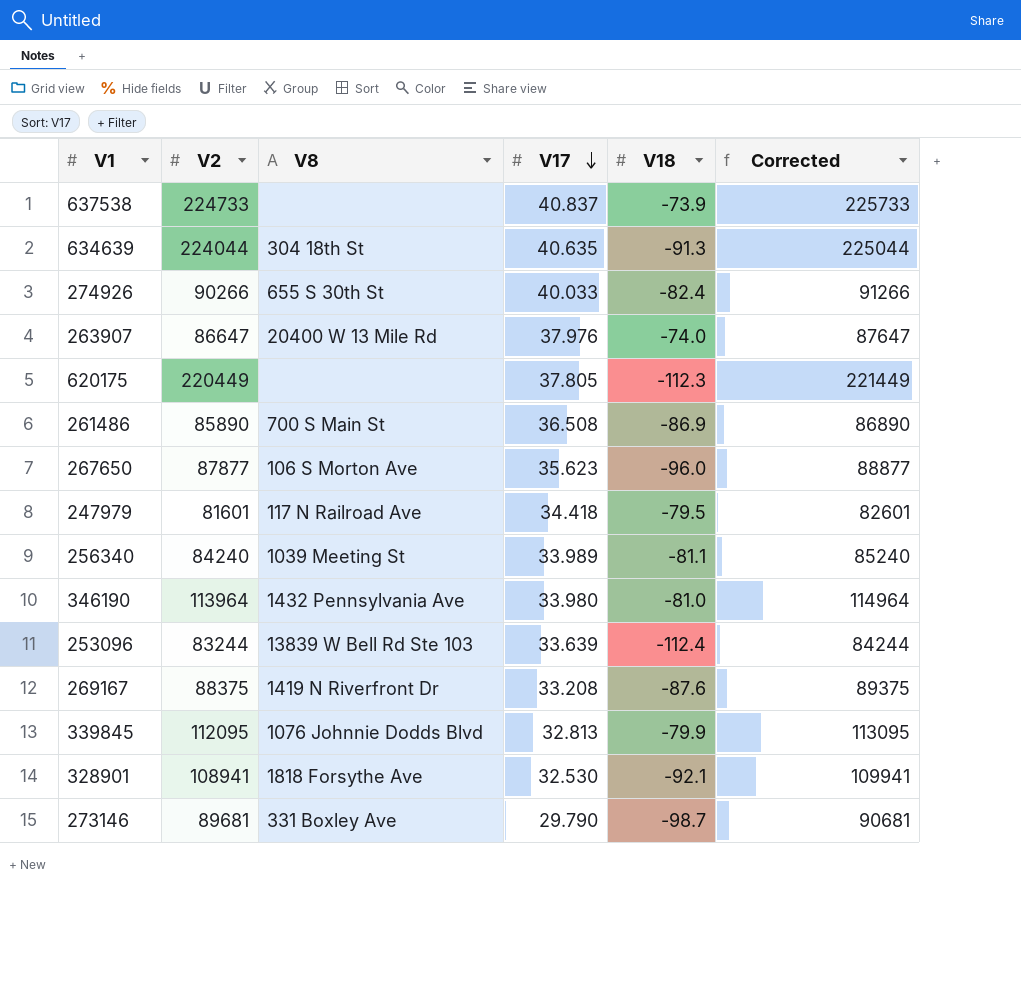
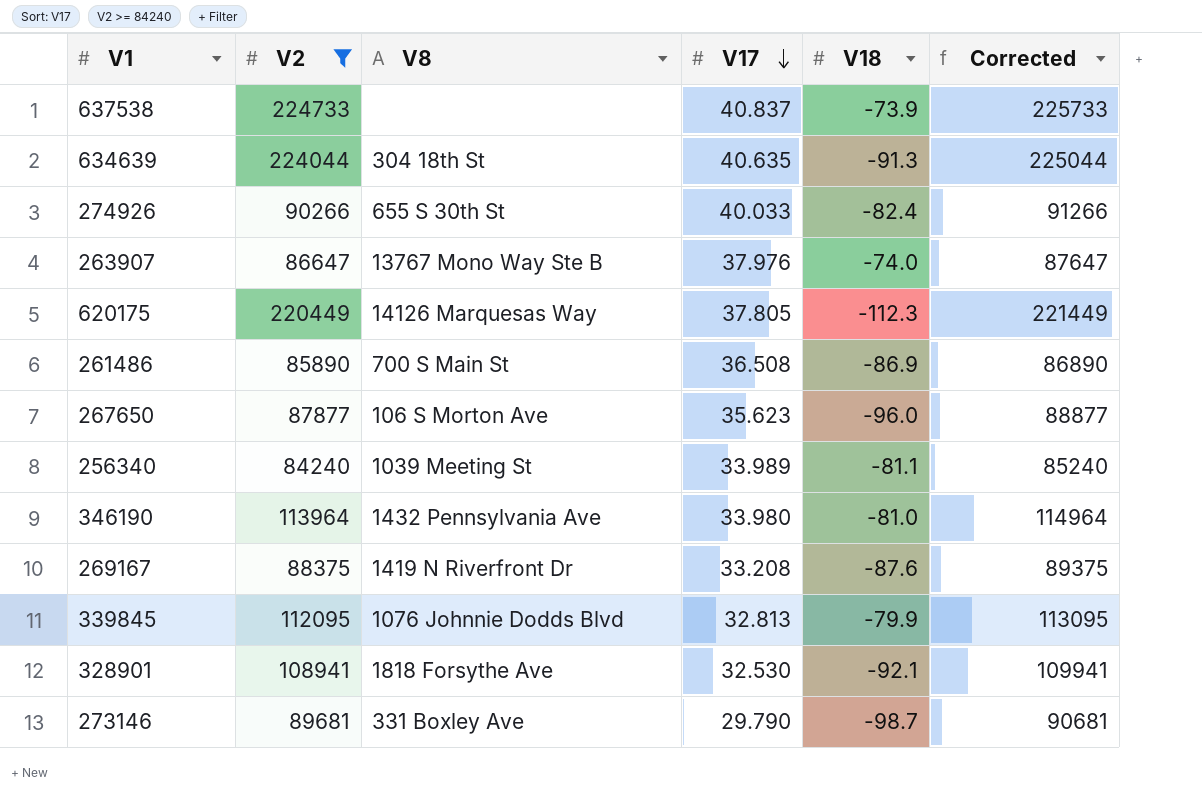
filter: none -> V2 >= 84240
263907 | V8: 20400 W 13 Mile Rd -> 13767 Mono Way Ste B
620175 | V8: none -> 14126 Marquesas Way

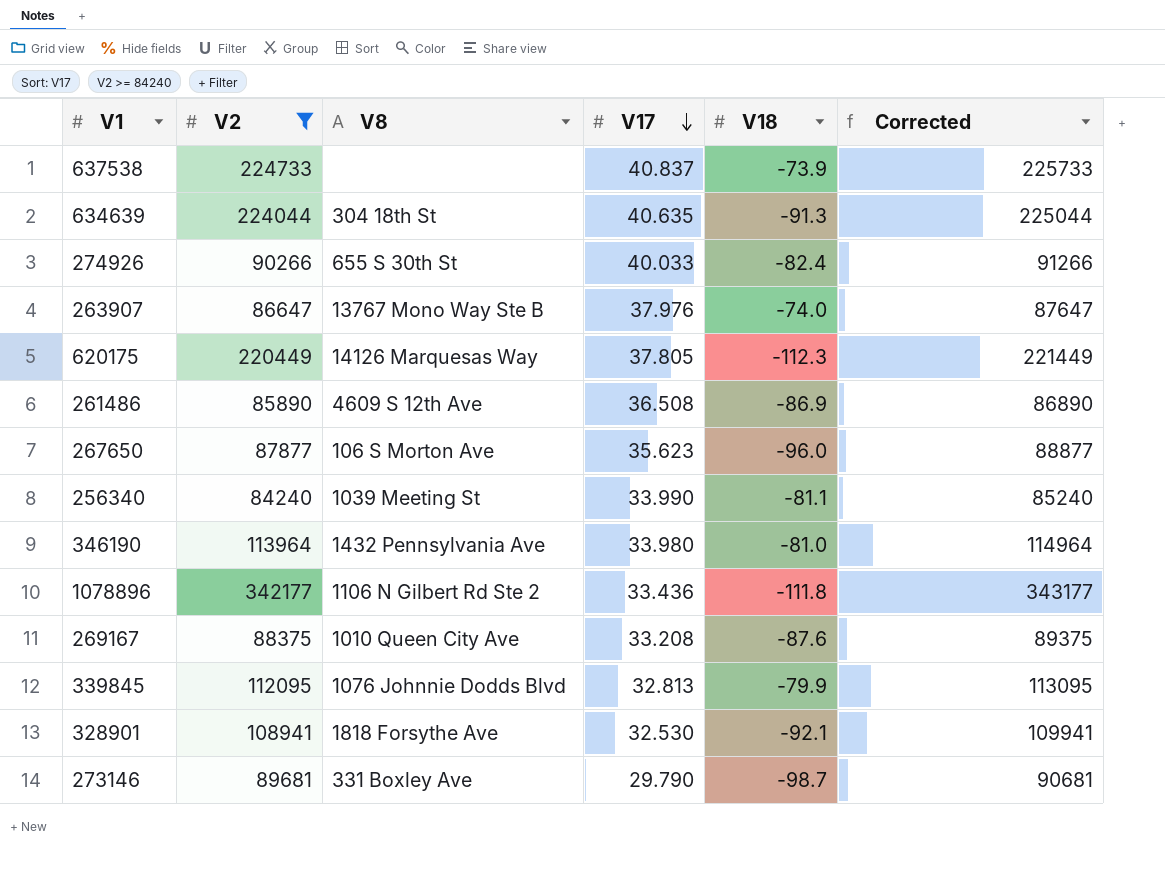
261486 | V8: 700 S Main St -> 4609 S 12th Ave
256340 | V17: 33.989 -> 33.990
row 1078896: none -> 342177 | 1106 N Gilbert Rd Ste 2 | 33.436 | -111.8 | 343177
269167 | V8: 1419 N Riverfront Dr -> 1010 Queen City Ave

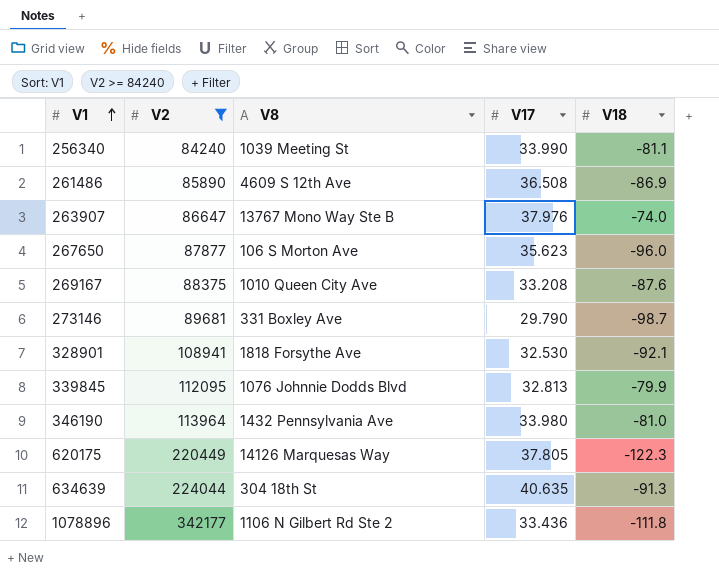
row order: V17 descending -> V1 ascending
column Corrected | formula: [V2] + 1000 -> none
row 637538: 224733 | none | 40.837 | -73.9 | 225733 -> none
row 274926: 90266 | 655 S 30th St | 40.033 | -82.4 | 91266 -> none
620175 | V18: -112.3 -> -122.3

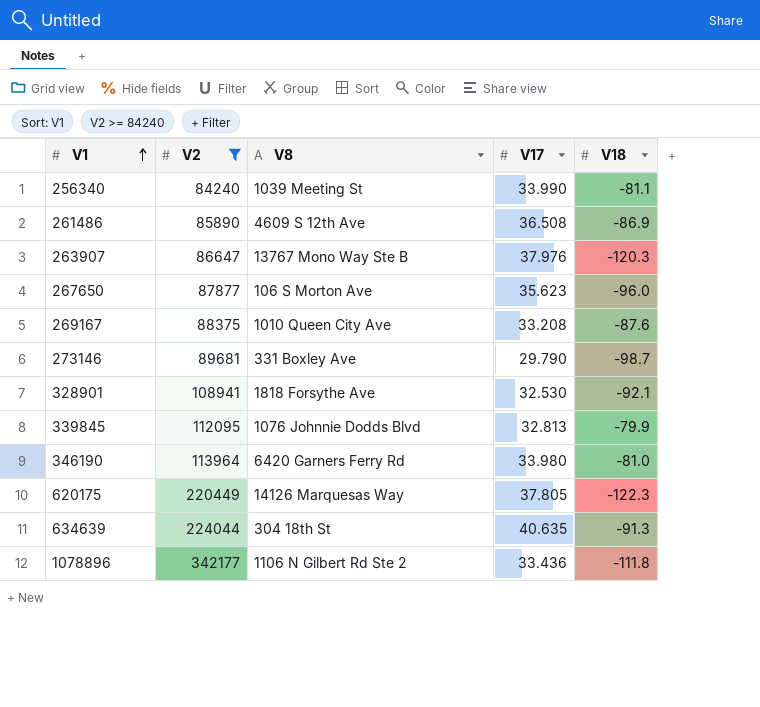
263907 | V18: -74.0 -> -120.3
346190 | V8: 1432 Pennsylvania Ave -> 6420 Garners Ferry Rd

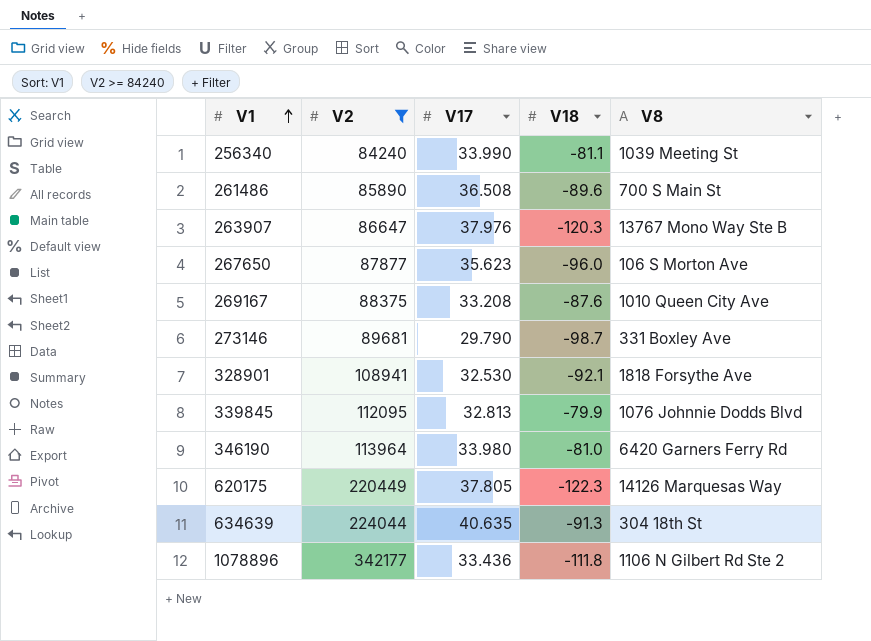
column V8 | position: 3 -> 5
261486 | V18: -86.9 -> -89.6
261486 | V8: 4609 S 12th Ave -> 700 S Main St

